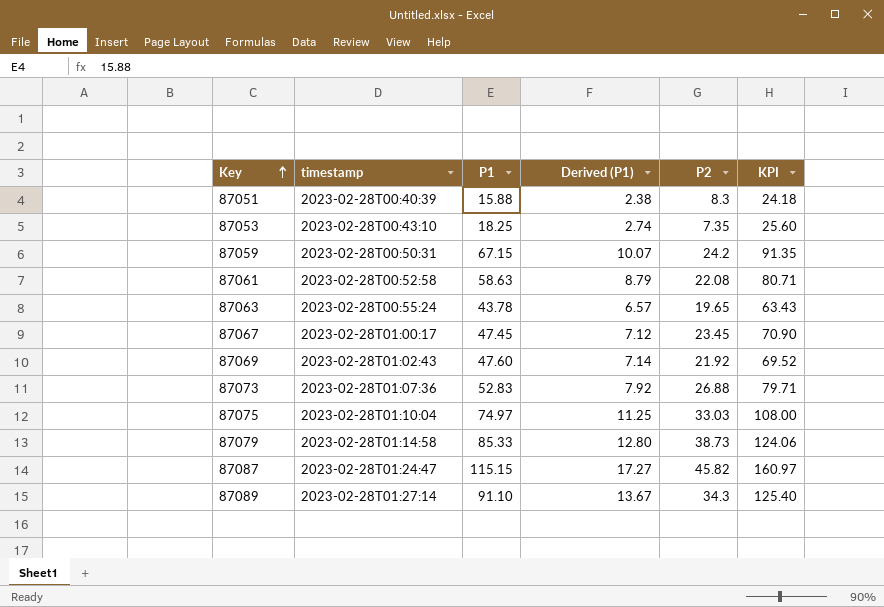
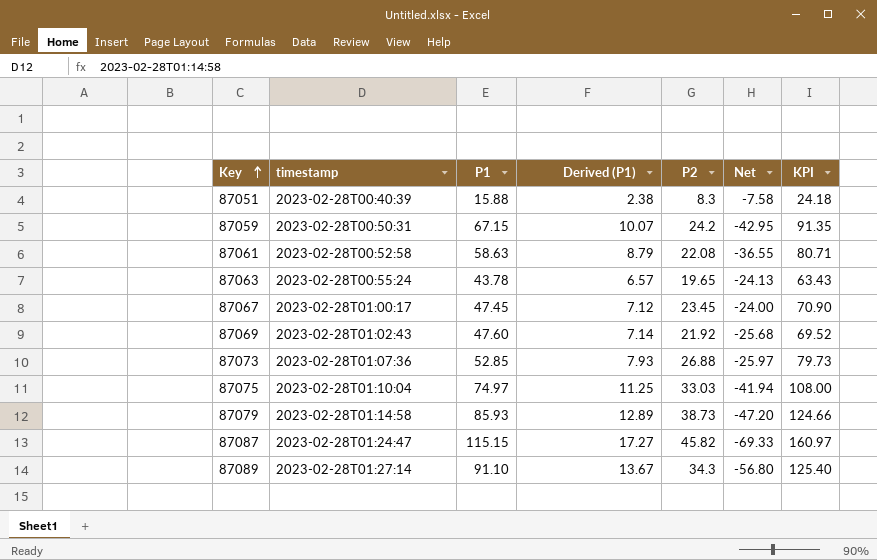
column Net | formula: none -> [P2] - [P1]
row 87053: 2023-02-28T00:43:10 | 18.25 | 2.74 | 7.35 | 25.60 -> none
87073 | P1: 52.83 -> 52.85
87073 | Derived (P1): 7.92 -> 7.93
87073 | KPI: 79.71 -> 79.73
87079 | P1: 85.33 -> 85.93
87079 | Derived (P1): 12.80 -> 12.89
87079 | KPI: 124.06 -> 124.66

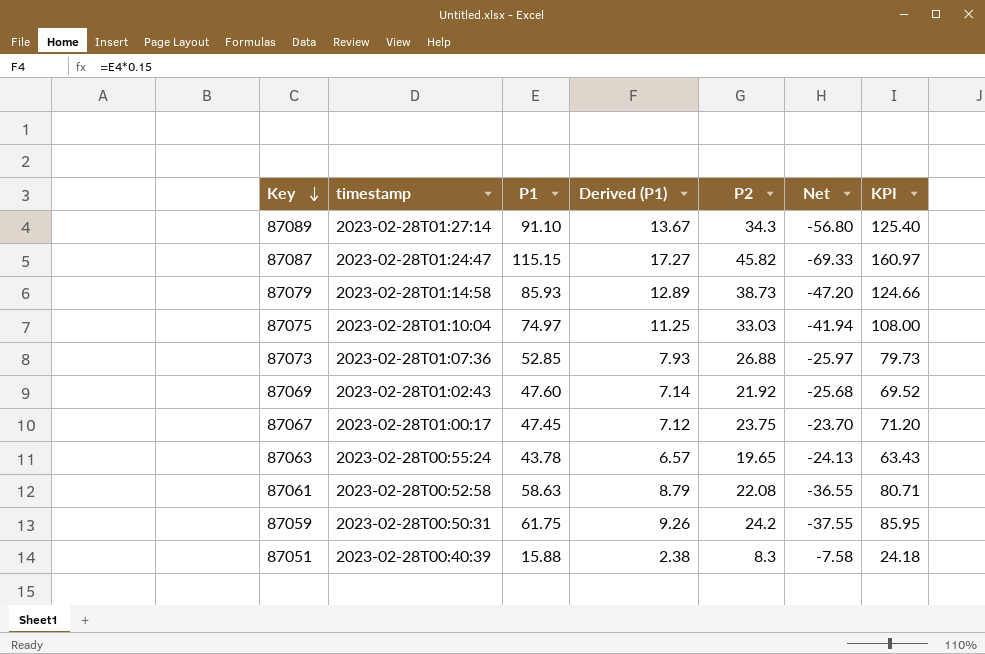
row order: Key ascending -> Key descending
87067 | P2: 23.45 -> 23.75
87067 | Net: -24.00 -> -23.70
87067 | KPI: 70.90 -> 71.20
87059 | P1: 67.15 -> 61.75
87059 | Derived (P1): 10.07 -> 9.26
87059 | Net: -42.95 -> -37.55
87059 | KPI: 91.35 -> 85.95

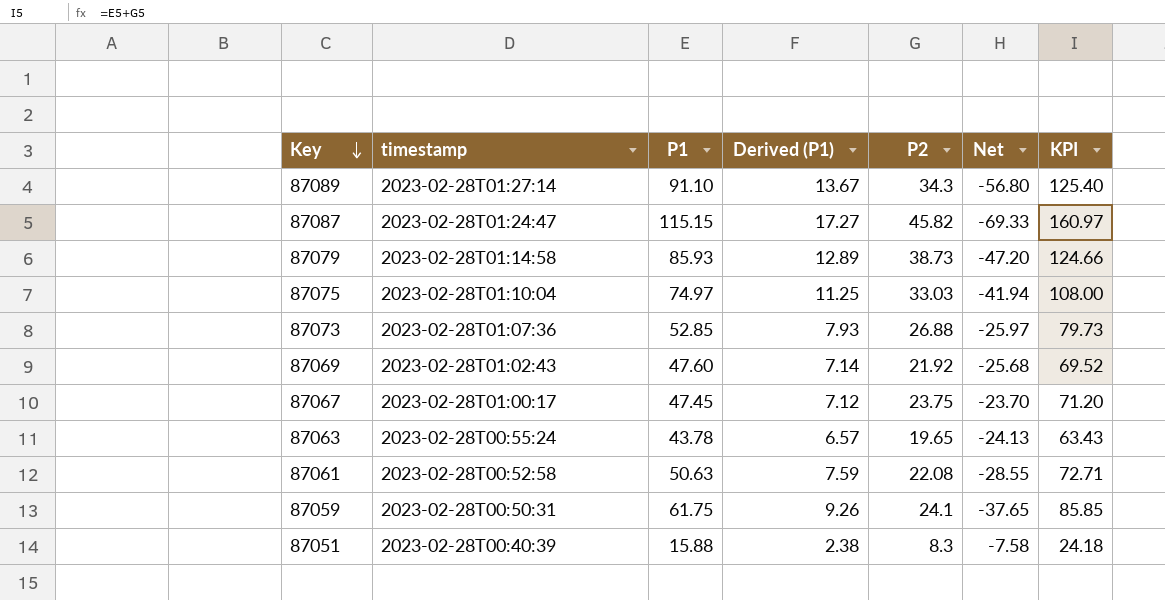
87061 | P1: 58.63 -> 50.63
87061 | Derived (P1): 8.79 -> 7.59
87061 | Net: -36.55 -> -28.55
87061 | KPI: 80.71 -> 72.71
87059 | P2: 24.2 -> 24.1
87059 | Net: -37.55 -> -37.65
87059 | KPI: 85.95 -> 85.85

